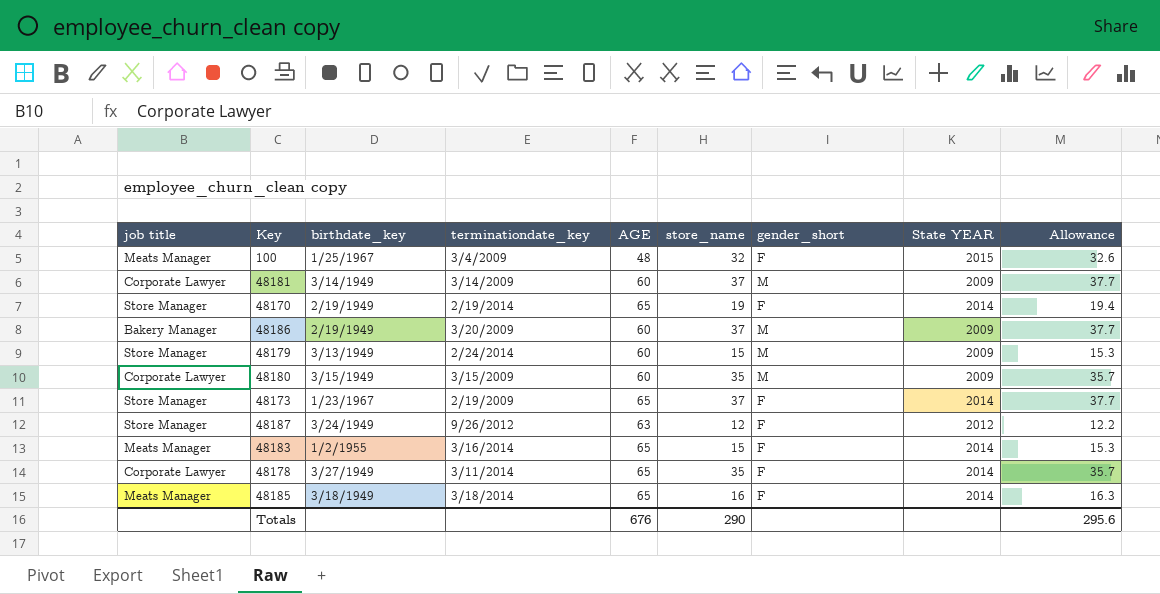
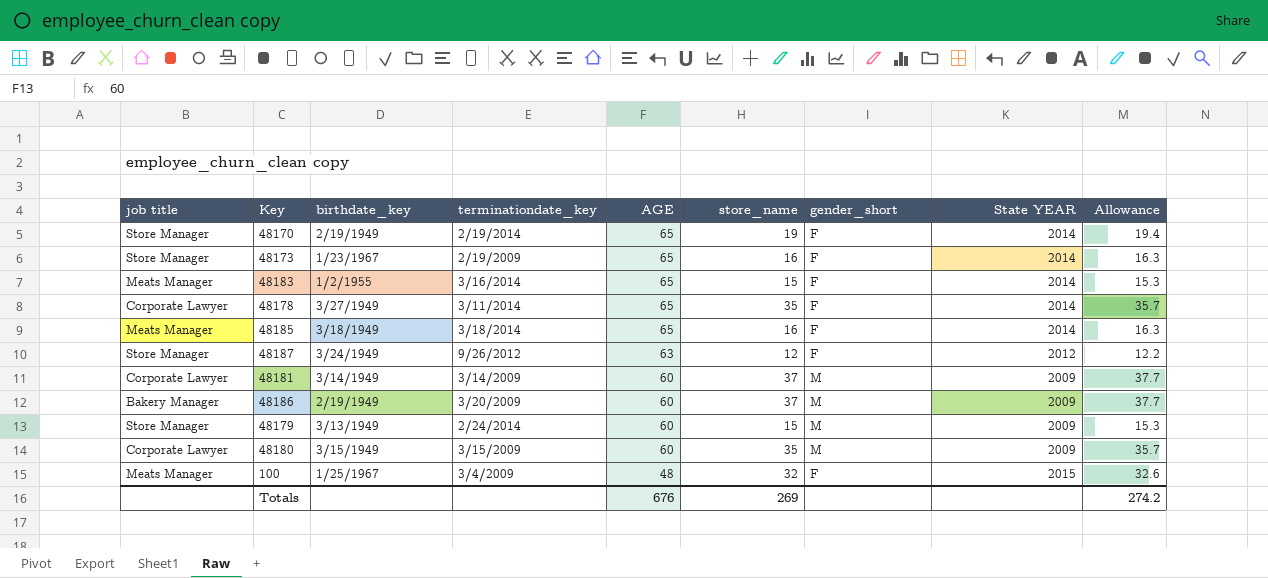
row order: none -> AGE descending
48173 | store_name: 37 -> 16
48173 | Allowance: 37.7 -> 16.3
Totals | store_name: 290 -> 269
Totals | Allowance: 295.6 -> 274.2

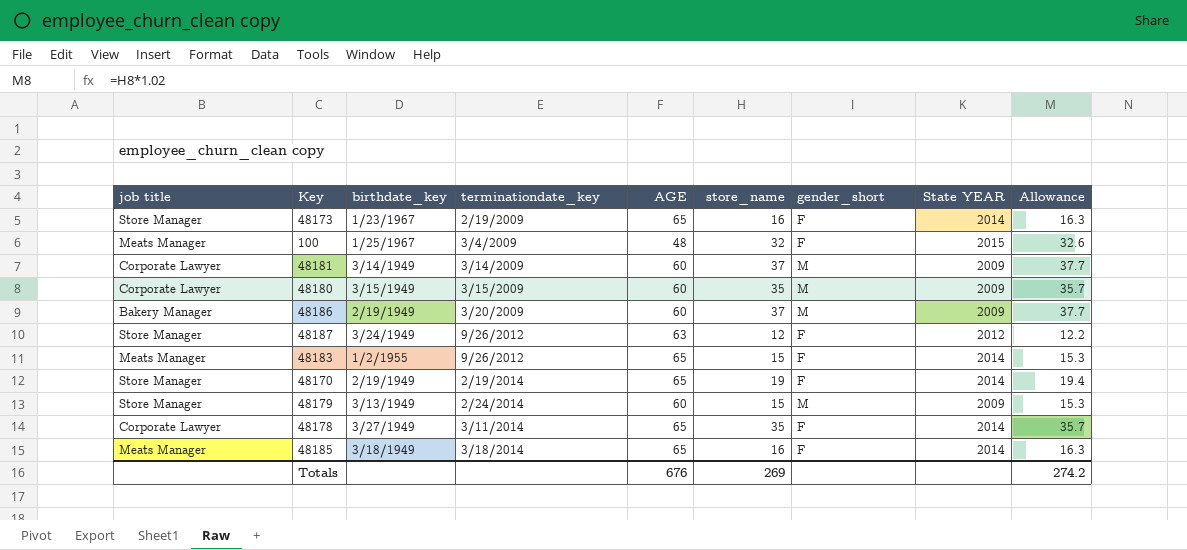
row order: AGE descending -> terminationdate_key ascending
48183 | terminationdate_key: 3/16/2014 -> 9/26/2012

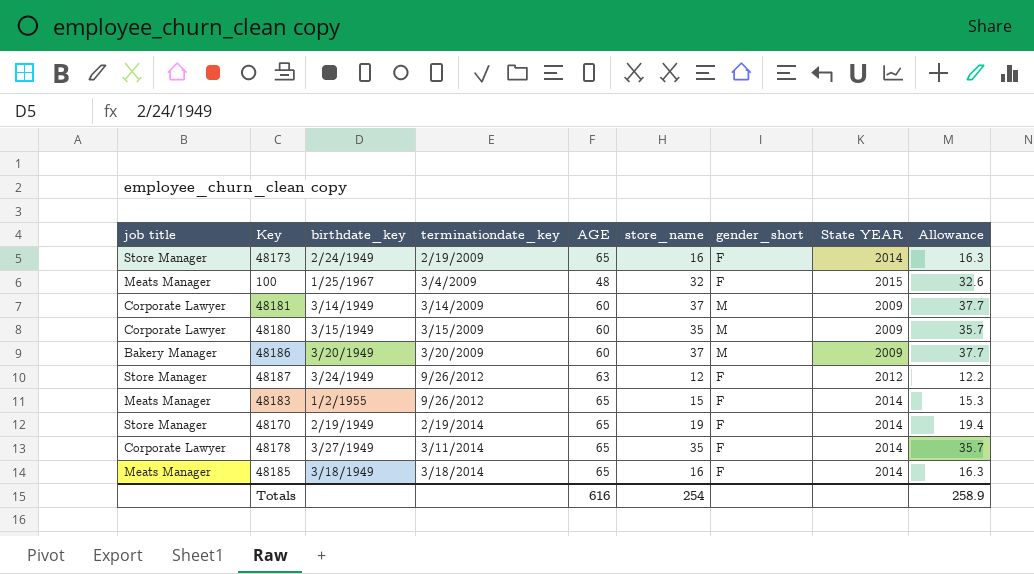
row 48179: Store Manager | 3/13/1949 | 2/24/2014 | 60 | 15 | M | 2009 | 15.3 -> none
48173 | birthdate_key: 1/23/1967 -> 2/24/1949
48186 | birthdate_key: 2/19/1949 -> 3/20/1949
Totals | AGE: 676 -> 616
Totals | store_name: 269 -> 254
Totals | Allowance: 274.2 -> 258.9

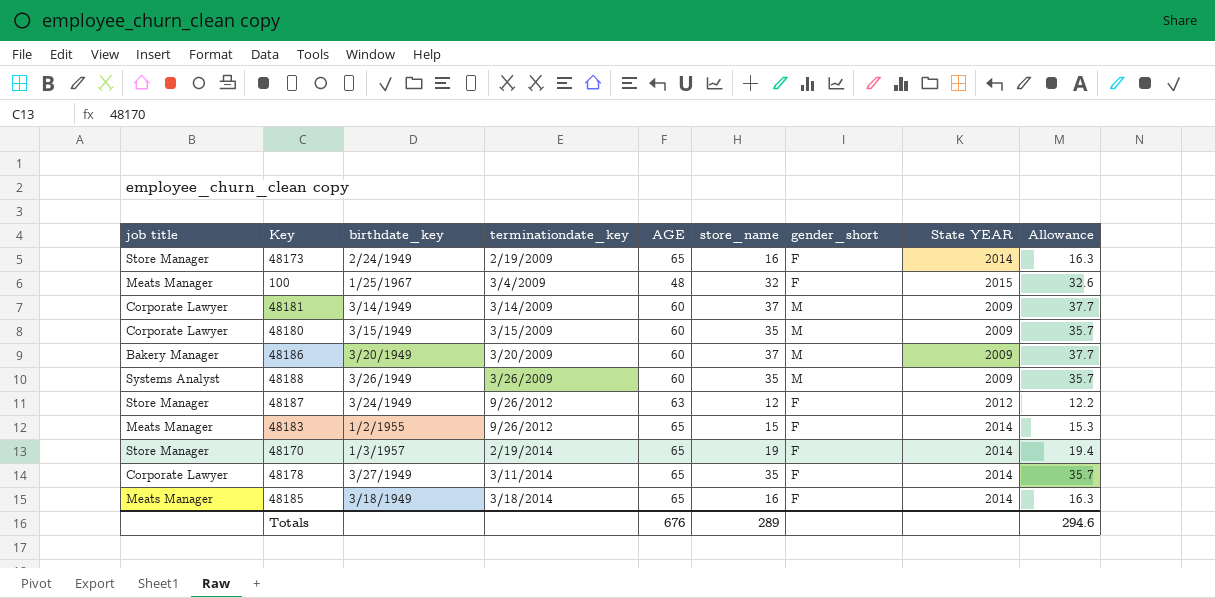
row 48188: none -> Systems Analyst | 3/26/1949 | 3/26/2009 | 60 | 35 | M | 2009 | 35.7
48170 | birthdate_key: 2/19/1949 -> 1/3/1957
Totals | AGE: 616 -> 676
Totals | store_name: 254 -> 289
Totals | Allowance: 258.9 -> 294.6

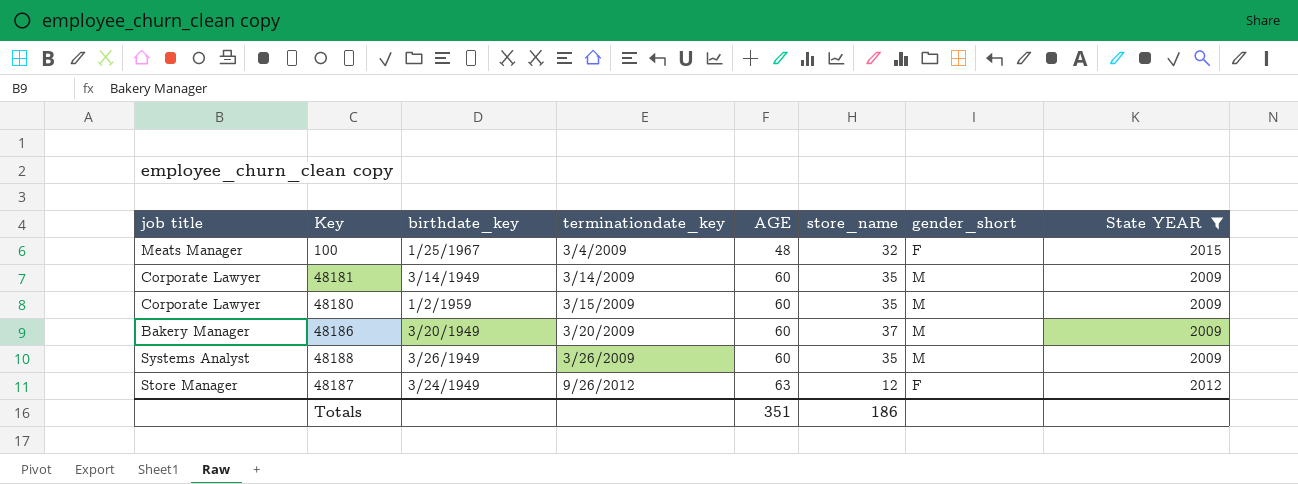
filter: none -> State YEAR != 2014
column Allowance | formula: [store_name] * 1.02 -> none
48181 | store_name: 37 -> 35
48180 | birthdate_key: 3/15/1949 -> 1/2/1959
Totals | AGE: 676 -> 351
Totals | store_name: 289 -> 186

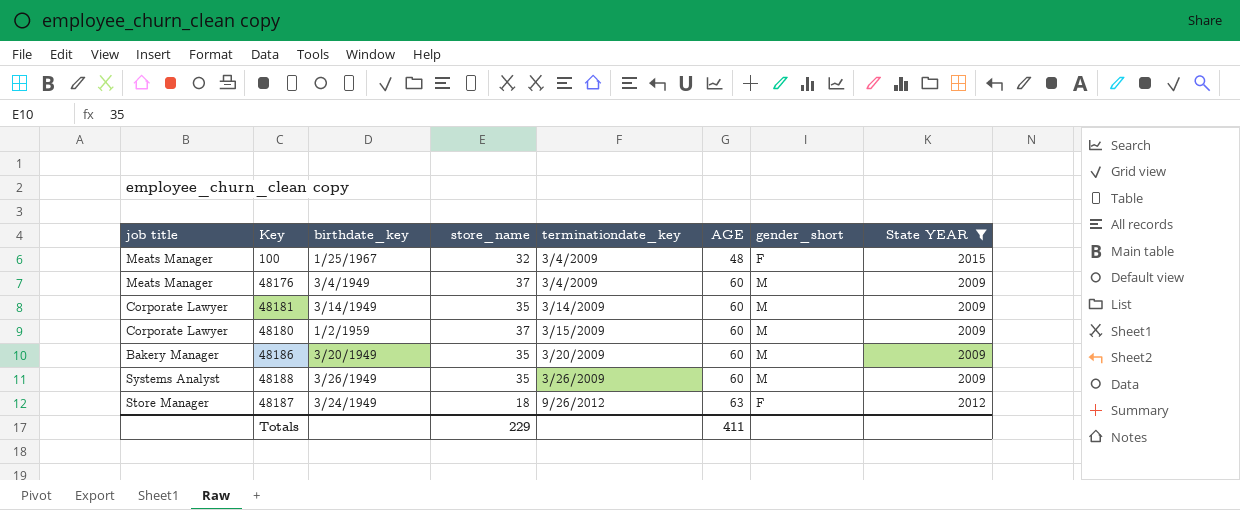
column store_name | position: 6 -> 4
row 48176: none -> Meats Manager | 3/4/1949 | 37 | 3/4/2009 | 60 | M | 2009
48180 | store_name: 35 -> 37
48186 | store_name: 37 -> 35
48187 | store_name: 12 -> 18
Totals | store_name: 186 -> 229
Totals | AGE: 351 -> 411

